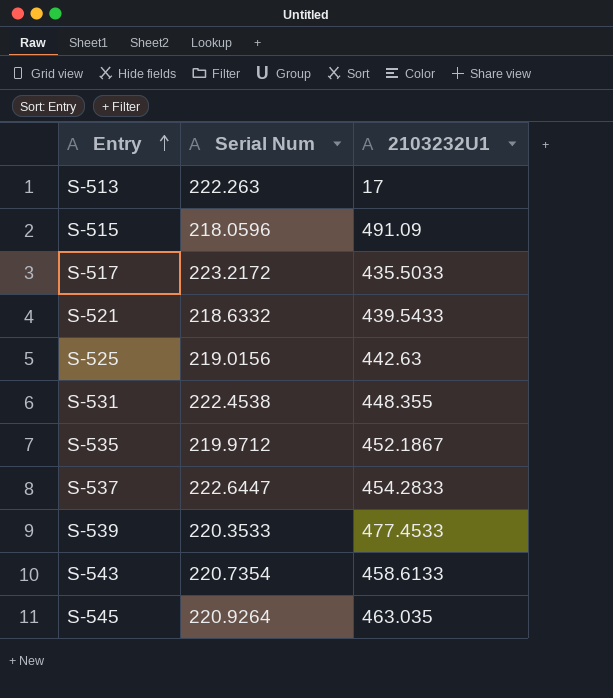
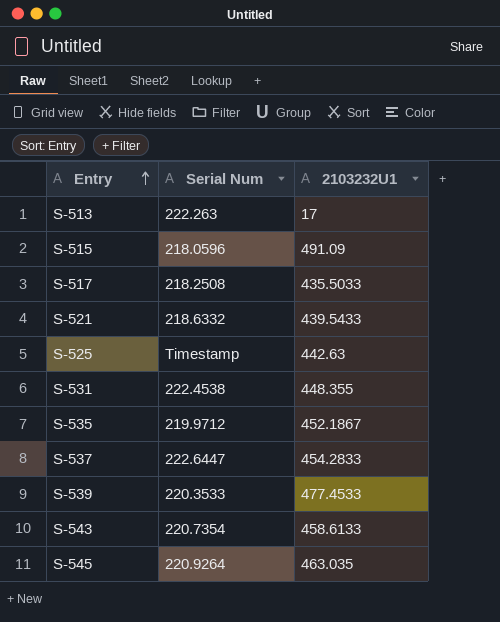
S-517 | Serial Num: 223.2172 -> 218.2508
S-525 | Serial Num: 219.0156 -> Timestamp

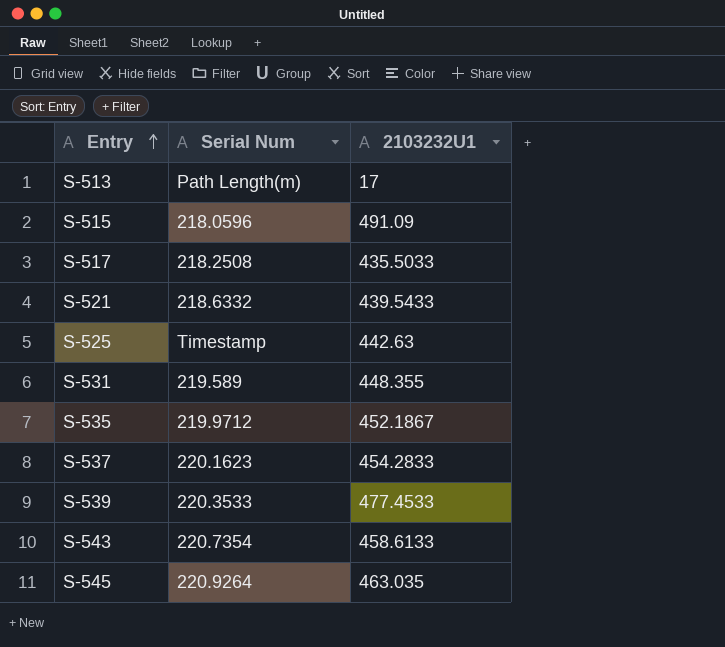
S-513 | Serial Num: 222.263 -> Path Length(m)
S-531 | Serial Num: 222.4538 -> 219.589
S-537 | Serial Num: 222.6447 -> 220.1623

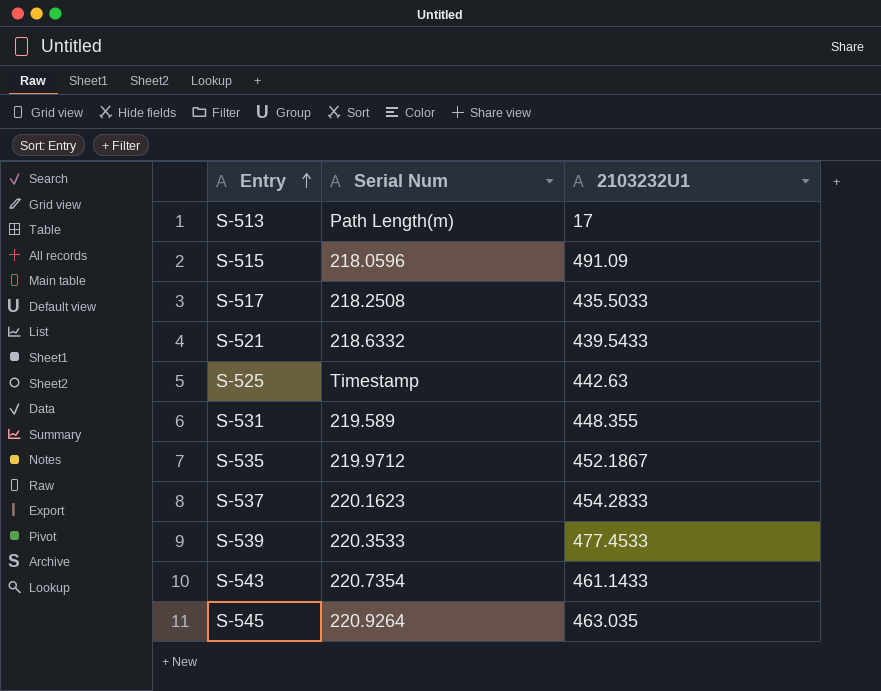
S-543 | 2103232U1: 458.6133 -> 461.1433

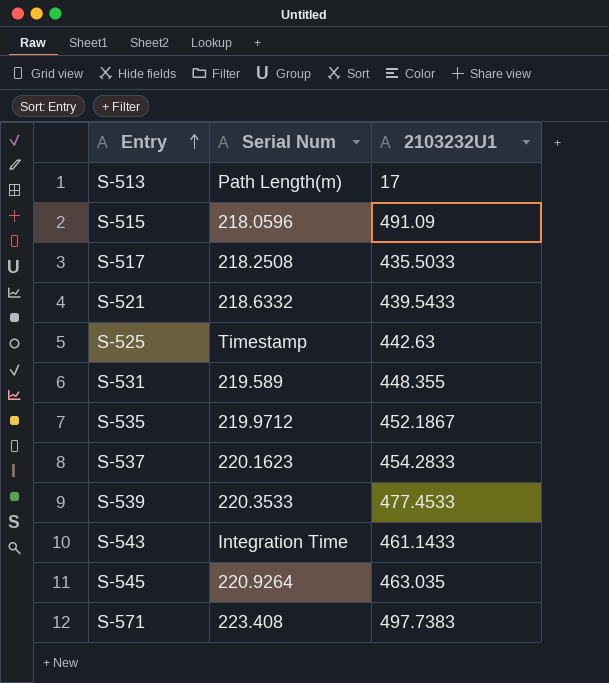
S-543 | Serial Num: 220.7354 -> Integration Time
row S-571: none -> 223.408 | 497.7383

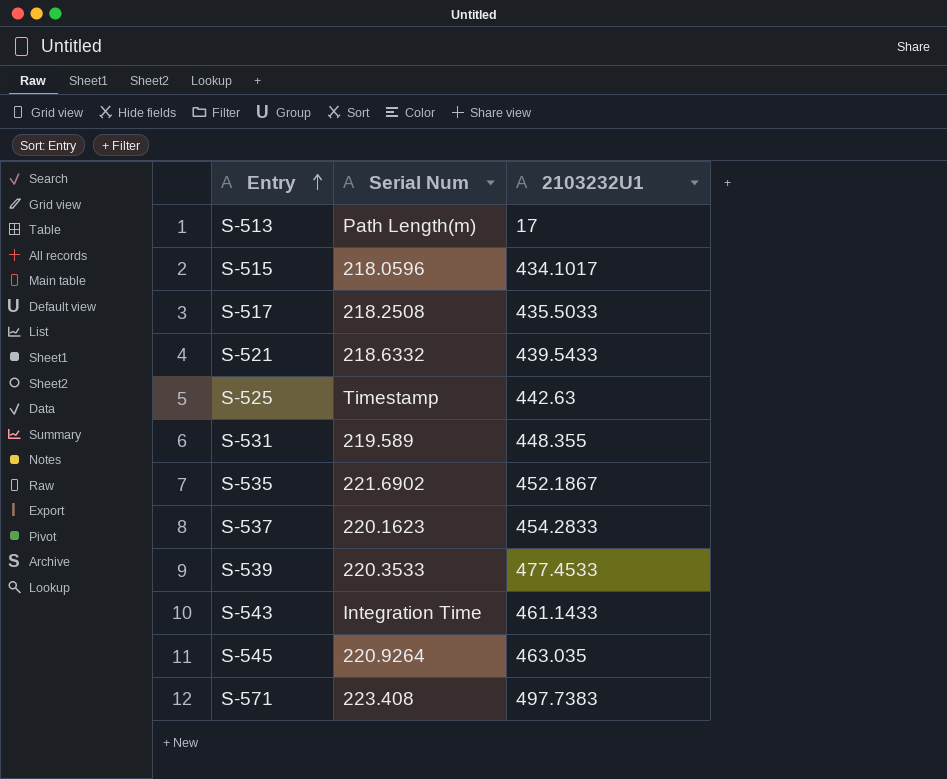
S-515 | 2103232U1: 491.09 -> 434.1017
S-535 | Serial Num: 219.9712 -> 221.6902

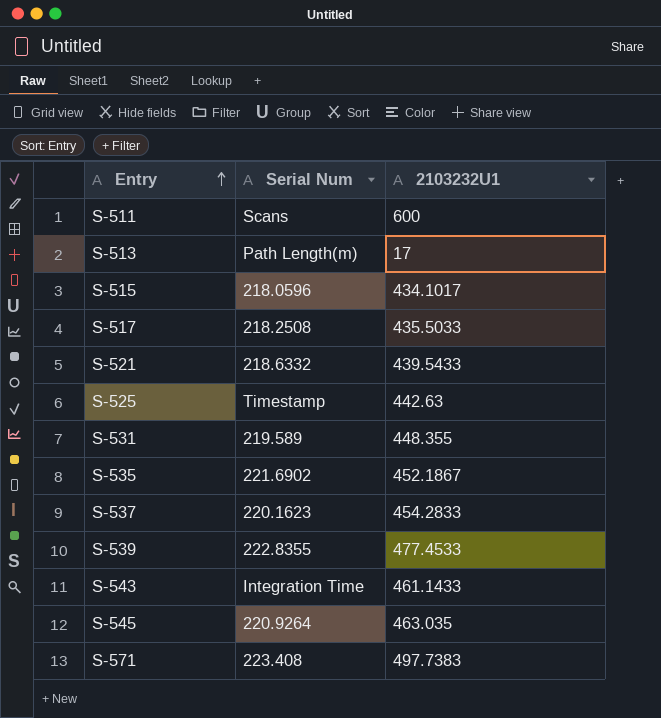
row S-511: none -> Scans | 600
S-539 | Serial Num: 220.3533 -> 222.8355

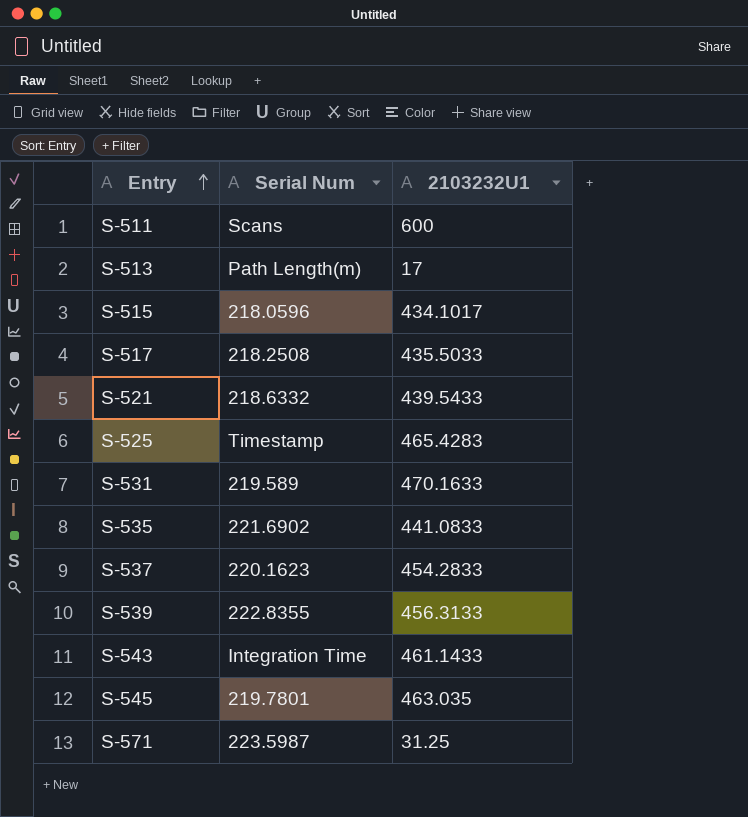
S-525 | 2103232U1: 442.63 -> 465.4283
S-531 | 2103232U1: 448.355 -> 470.1633
S-535 | 2103232U1: 452.1867 -> 441.0833
S-539 | 2103232U1: 477.4533 -> 456.3133
S-545 | Serial Num: 220.9264 -> 219.7801
S-571 | Serial Num: 223.408 -> 223.5987
S-571 | 2103232U1: 497.7383 -> 31.25

